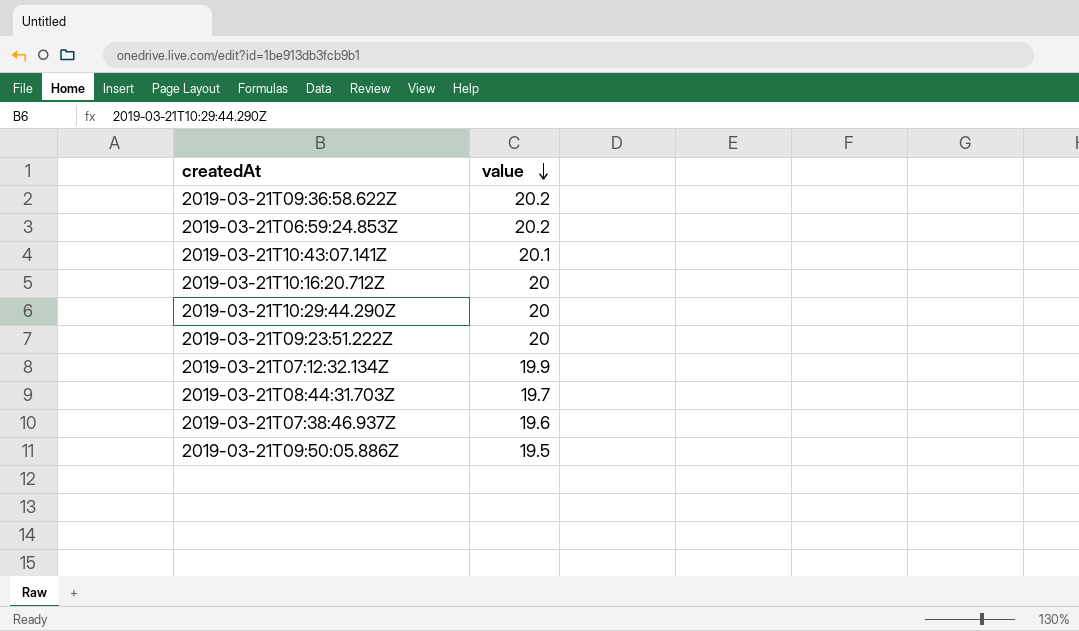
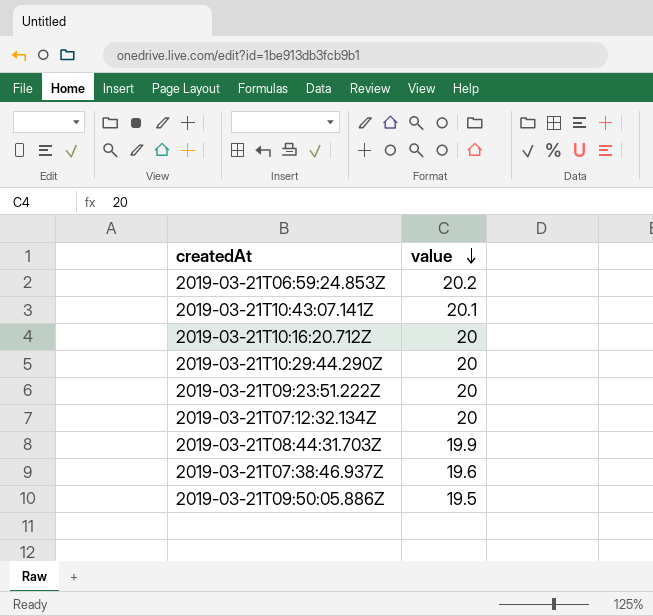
row 2019-03-21T09:36:58.622Z: 20.2 -> none
2019-03-21T07:12:32.134Z | value: 19.9 -> 20
2019-03-21T08:44:31.703Z | value: 19.7 -> 19.9

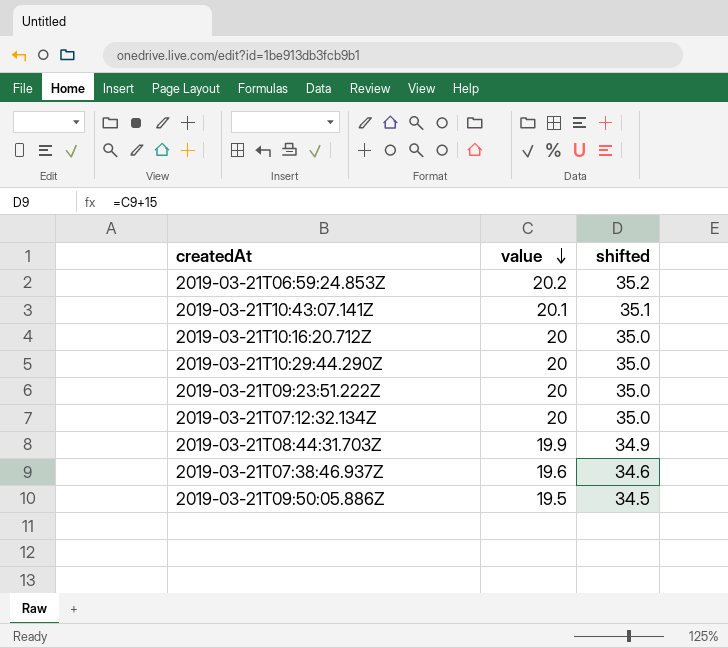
column shifted | formula: none -> [value] + 15

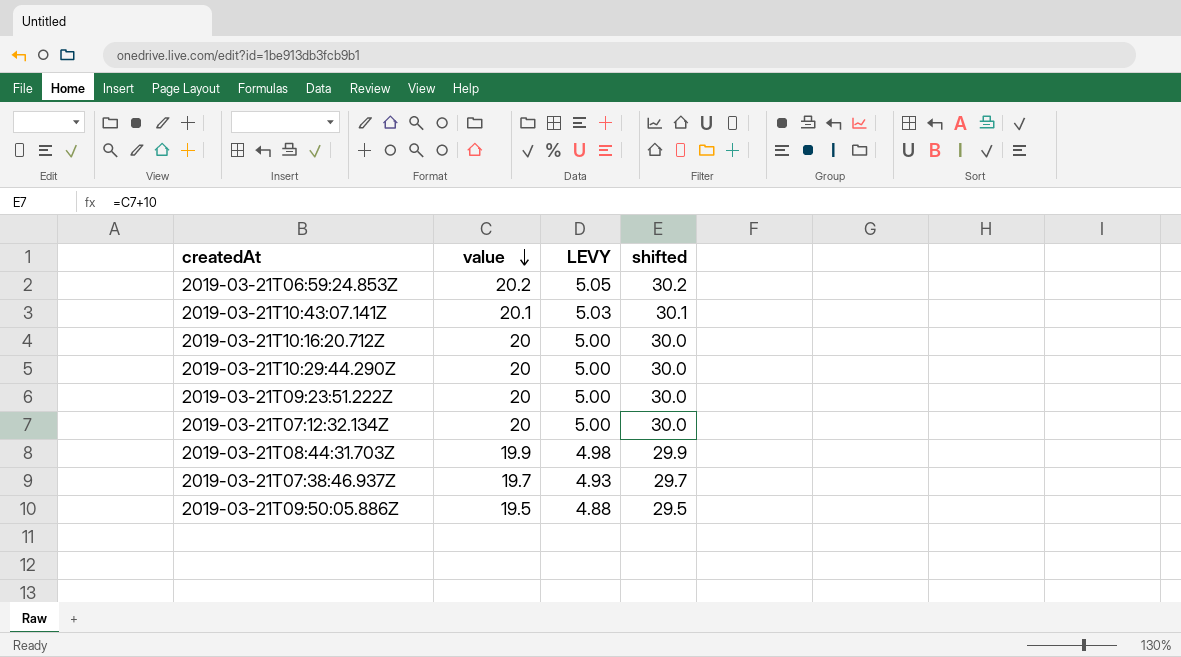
column LEVY | formula: none -> [value] * 0.25
column shifted | formula: [value] + 15 -> [value] + 10
2019-03-21T07:38:46.937Z | value: 19.6 -> 19.7

